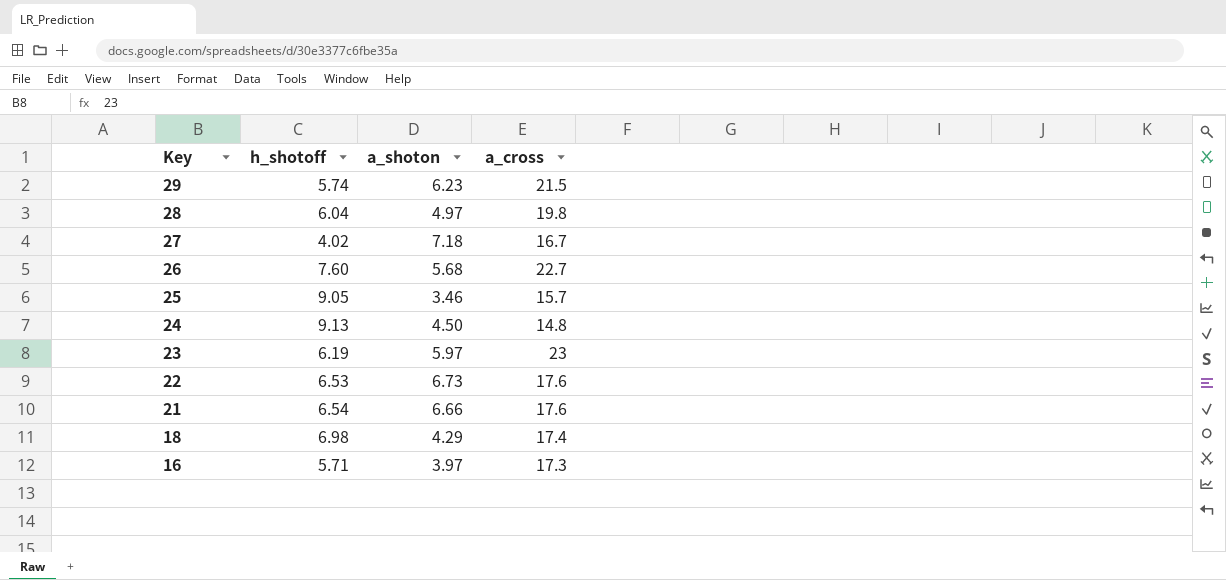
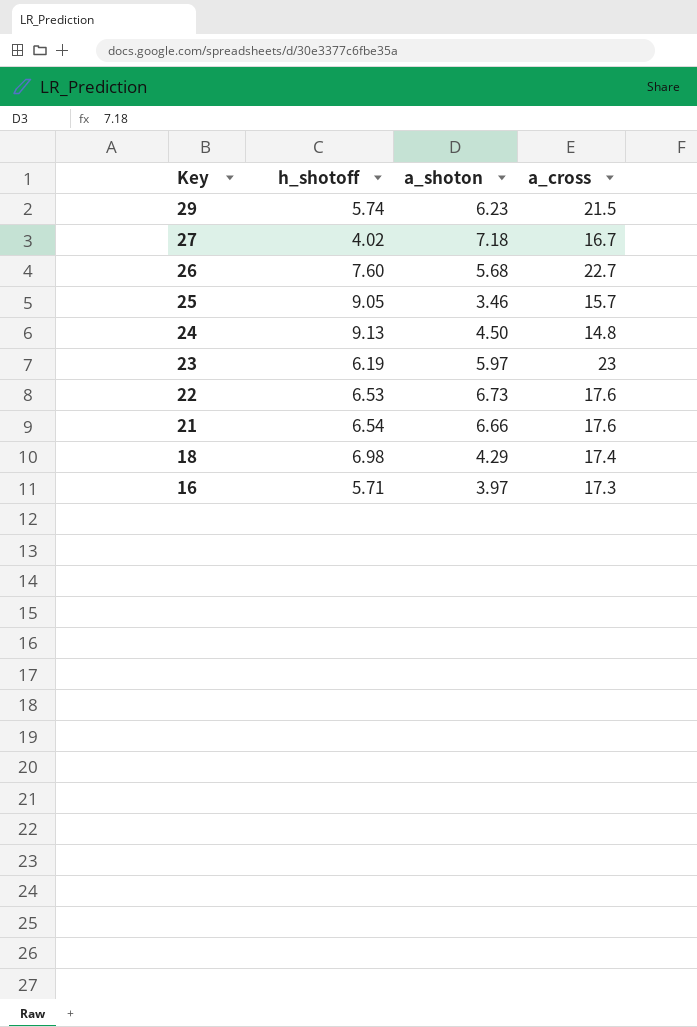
row 28: 6.04 | 4.97 | 19.8 -> none

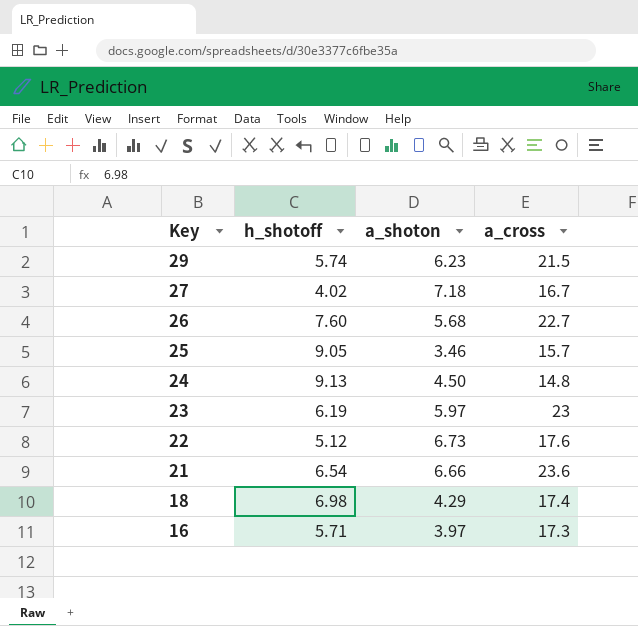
22 | h_shotoff: 6.53 -> 5.12
21 | a_cross: 17.6 -> 23.6

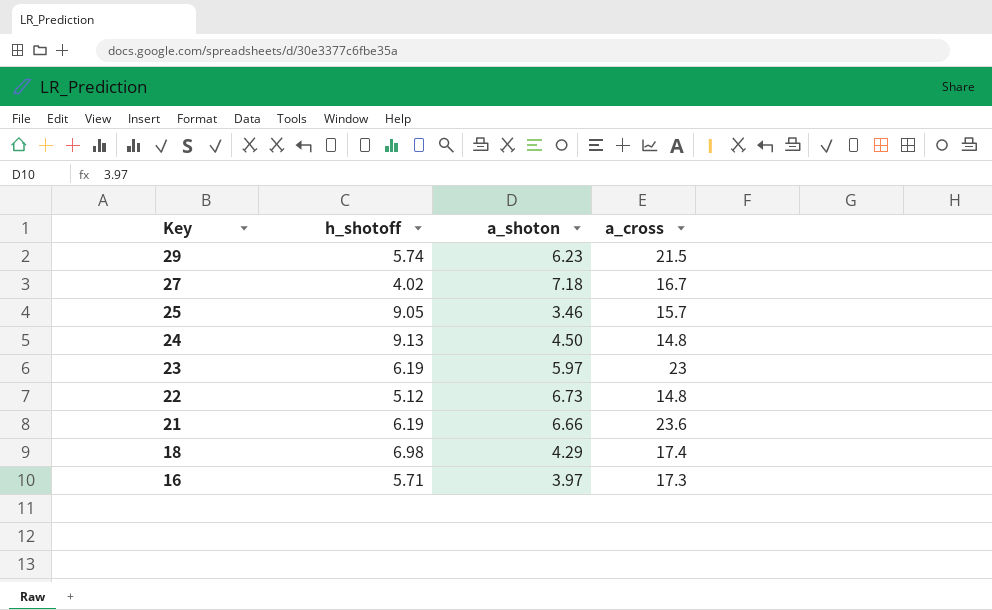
row 26: 7.60 | 5.68 | 22.7 -> none
22 | a_cross: 17.6 -> 14.8
21 | h_shotoff: 6.54 -> 6.19

